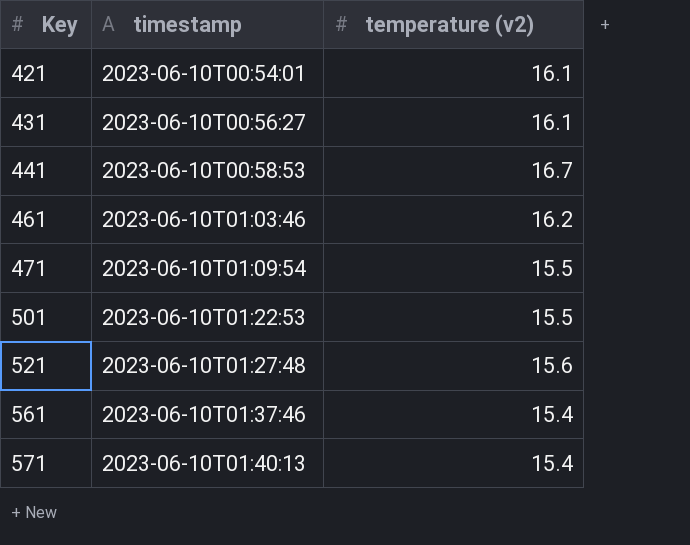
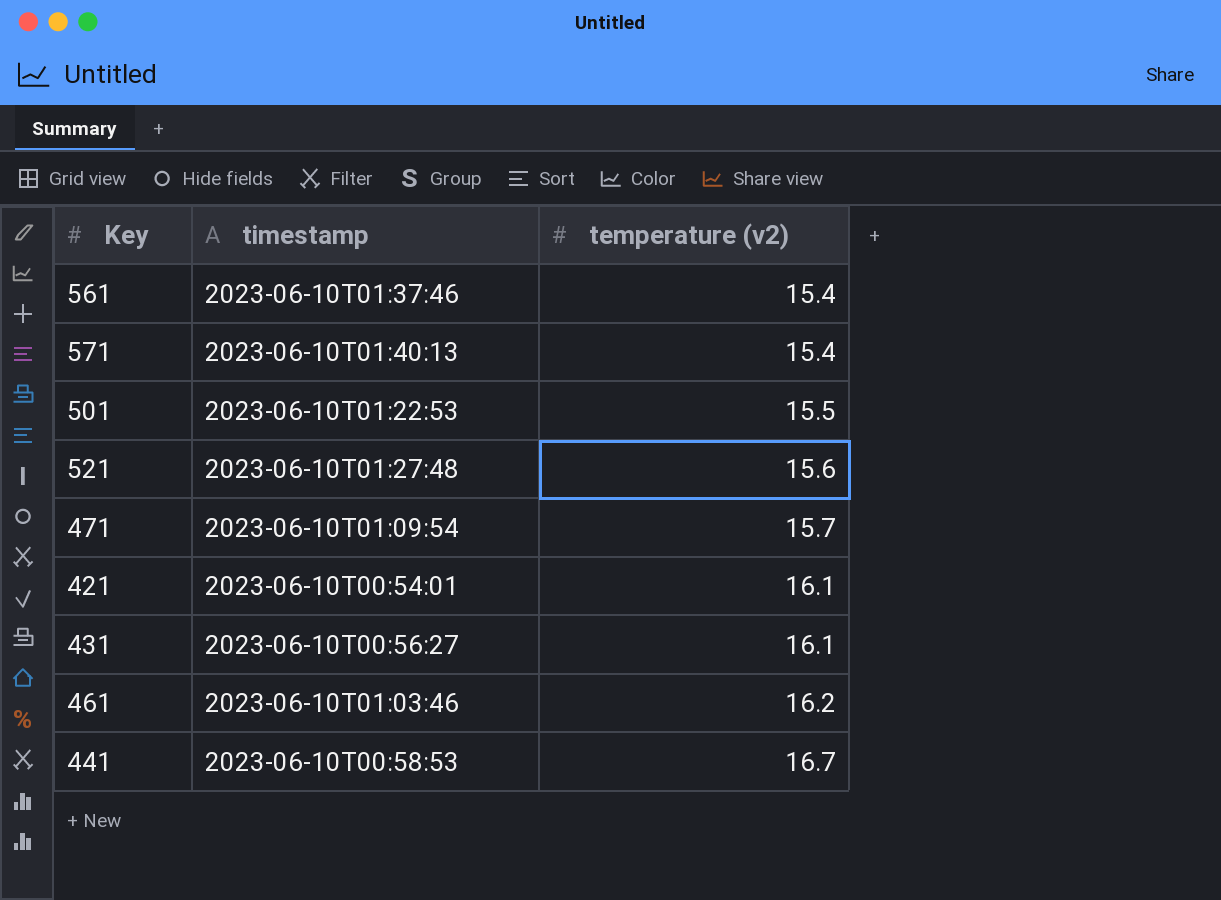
row order: Key ascending -> temperature (v2) ascending
471 | temperature (v2): 15.5 -> 15.7

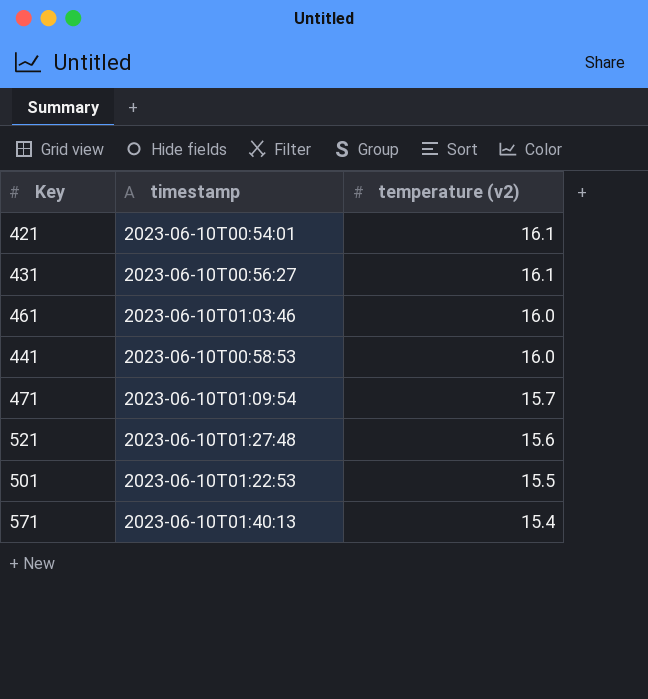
row order: temperature (v2) ascending -> temperature (v2) descending
row 561: 2023-06-10T01:37:46 | 15.4 -> none
461 | temperature (v2): 16.2 -> 16.0
441 | temperature (v2): 16.7 -> 16.0

